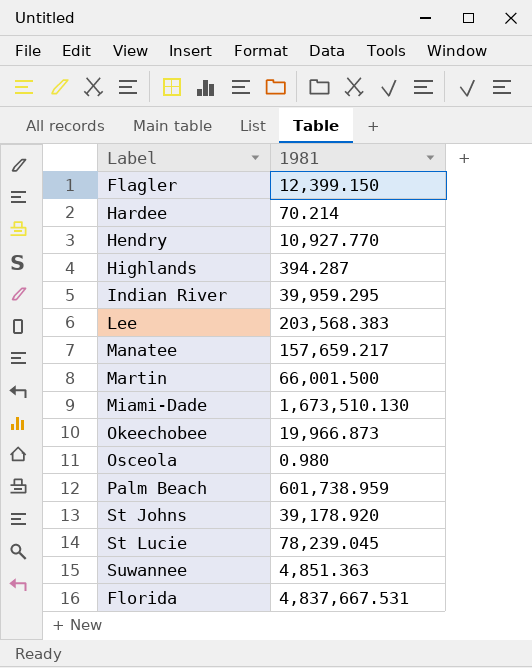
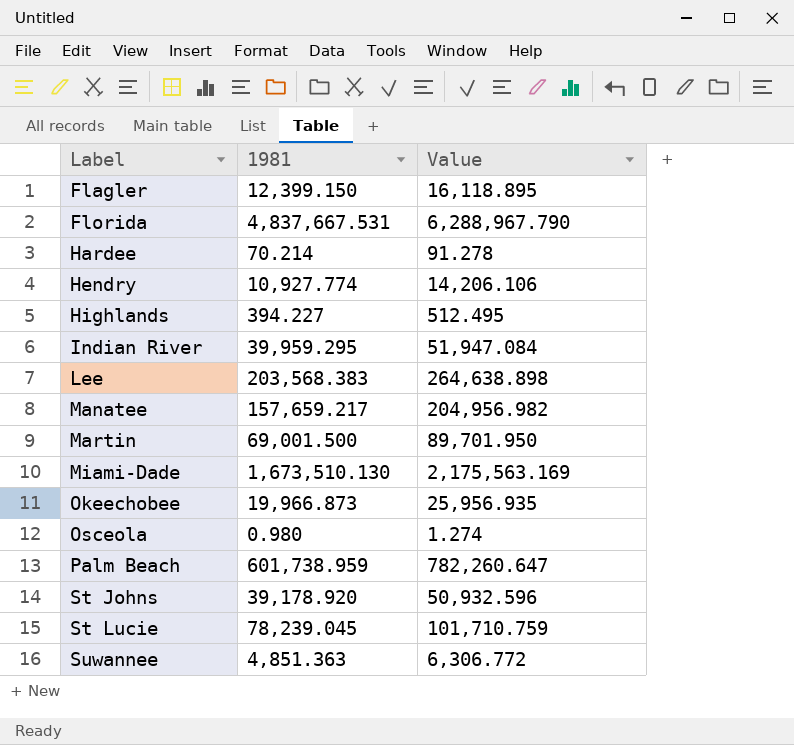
row order: none -> Label ascending
column Value | formula: none -> [1981] * 1.3
Hendry | 1981: 10,927.770 -> 10,927.774
Highlands | 1981: 394.287 -> 394.227
Martin | 1981: 66,001.500 -> 69,001.500

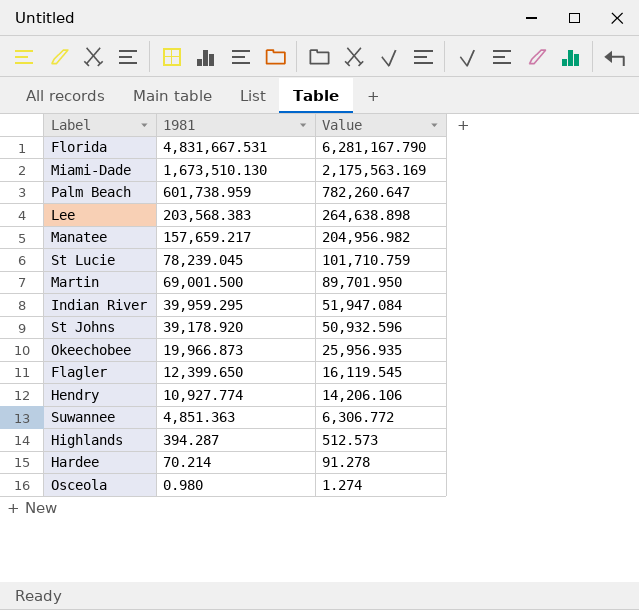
row order: Label ascending -> 1981 descending
Florida | 1981: 4,837,667.531 -> 4,831,667.531
Florida | Value: 6,288,967.790 -> 6,281,167.790
Flagler | 1981: 12,399.150 -> 12,399.650
Flagler | Value: 16,118.895 -> 16,119.545
Highlands | 1981: 394.227 -> 394.287
Highlands | Value: 512.495 -> 512.573

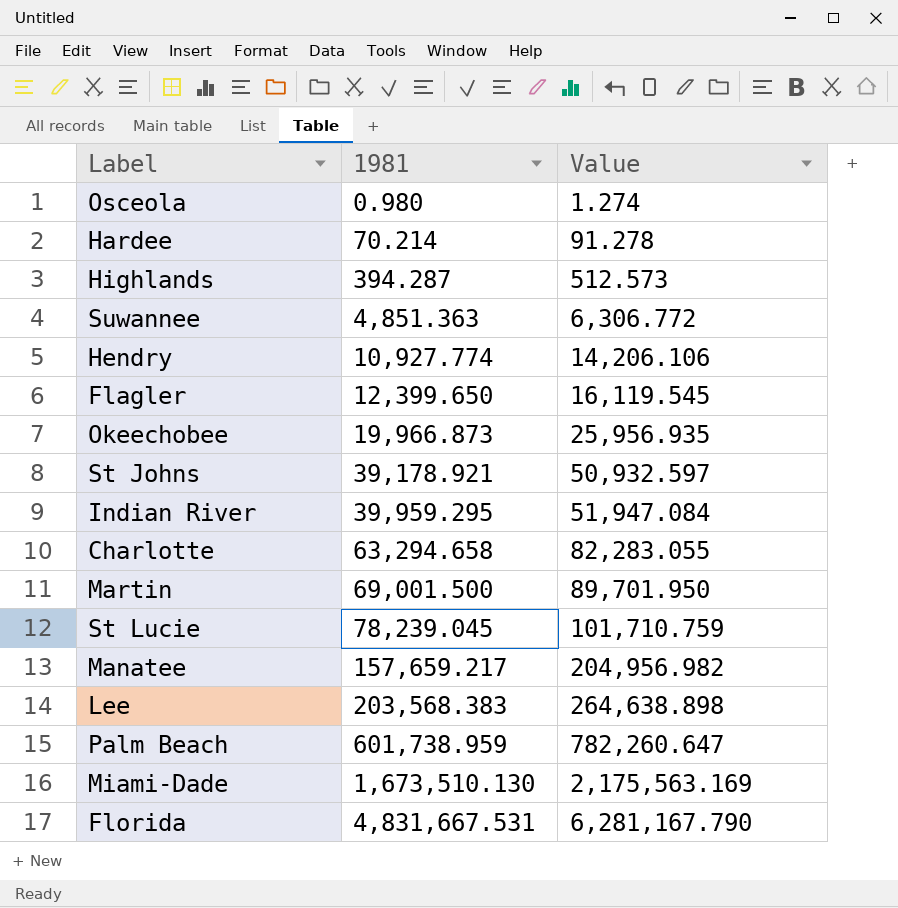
row order: 1981 descending -> 1981 ascending
St Johns | 1981: 39,178.920 -> 39,178.921
St Johns | Value: 50,932.596 -> 50,932.597
row Charlotte: none -> 63,294.658 | 82,283.055

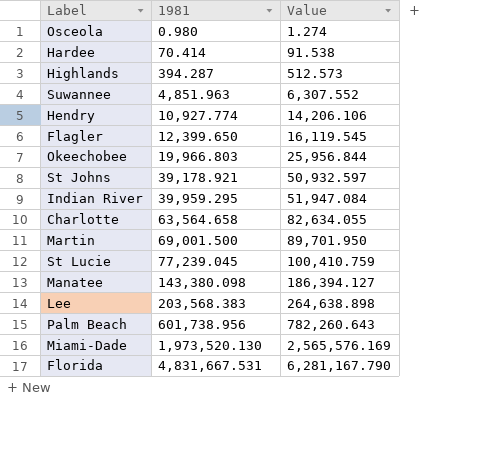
Hardee | 1981: 70.214 -> 70.414
Hardee | Value: 91.278 -> 91.538
Suwannee | 1981: 4,851.363 -> 4,851.963
Suwannee | Value: 6,306.772 -> 6,307.552
Okeechobee | 1981: 19,966.873 -> 19,966.803
Okeechobee | Value: 25,956.935 -> 25,956.844
Charlotte | 1981: 63,294.658 -> 63,564.658
Charlotte | Value: 82,283.055 -> 82,634.055
St Lucie | 1981: 78,239.045 -> 77,239.045
St Lucie | Value: 101,710.759 -> 100,410.759
Manatee | 1981: 157,659.217 -> 143,380.098
Manatee | Value: 204,956.982 -> 186,394.127
Palm Beach | 1981: 601,738.959 -> 601,738.956
Palm Beach | Value: 782,260.647 -> 782,260.643
Miami-Dade | 1981: 1,673,510.130 -> 1,973,520.130
Miami-Dade | Value: 2,175,563.169 -> 2,565,576.169

